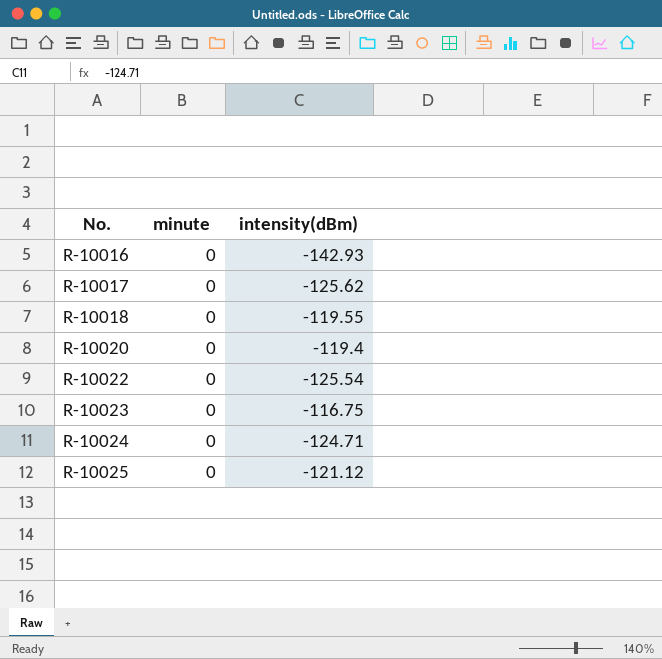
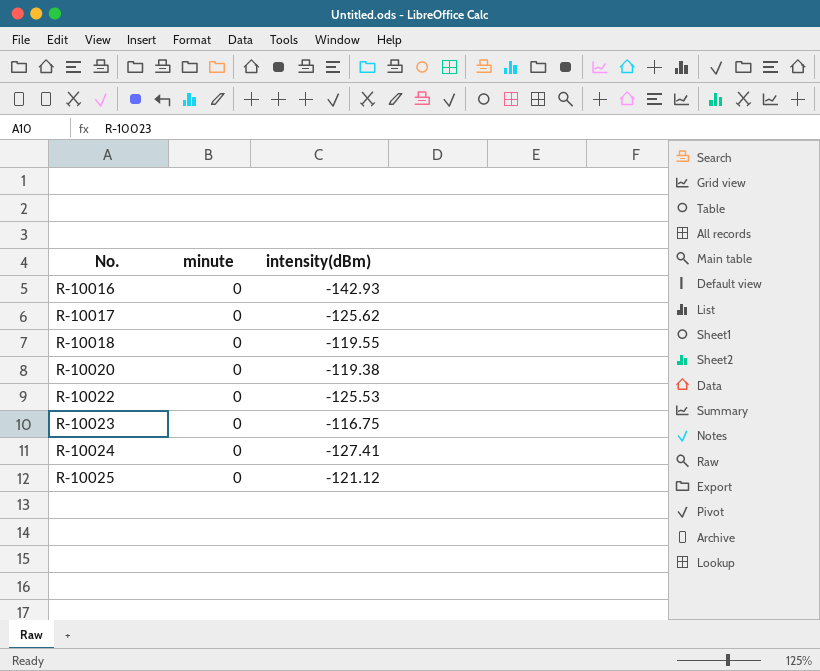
R-10020 | intensity(dBm): -119.4 -> -119.38
R-10022 | intensity(dBm): -125.54 -> -125.53
R-10024 | intensity(dBm): -124.71 -> -127.41

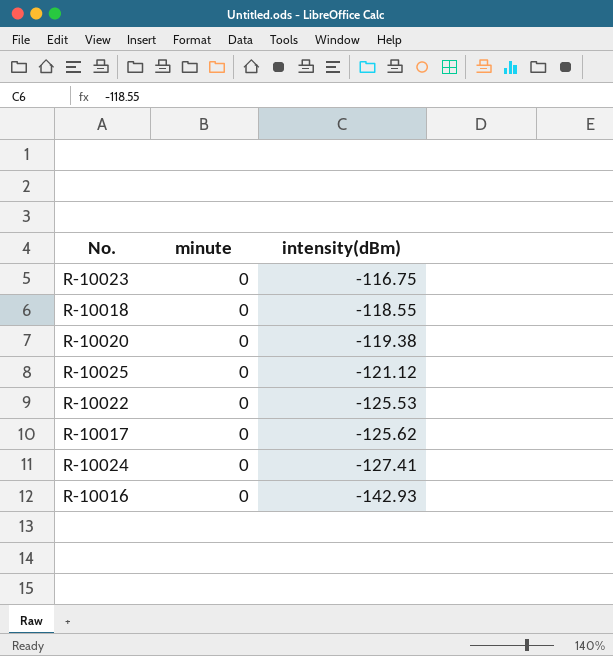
row order: No. ascending -> intensity(dBm) descending
R-10018 | intensity(dBm): -119.55 -> -118.55

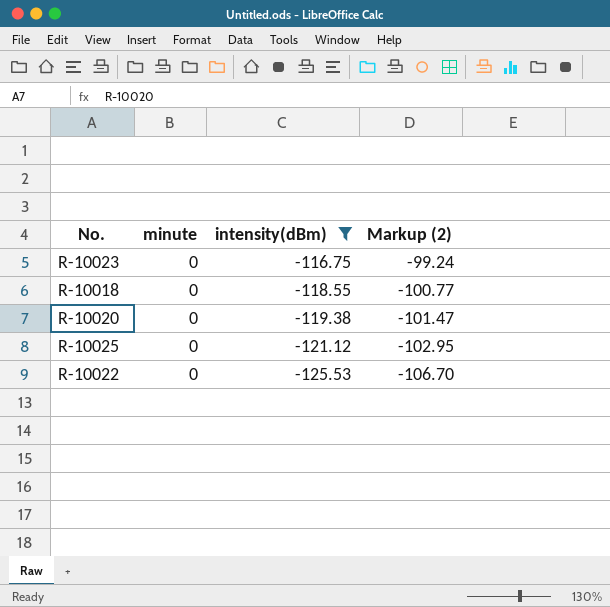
filter: none -> intensity(dBm) >= -125.53
column Markup (2) | formula: none -> [intensity(dBm)] * 0.85

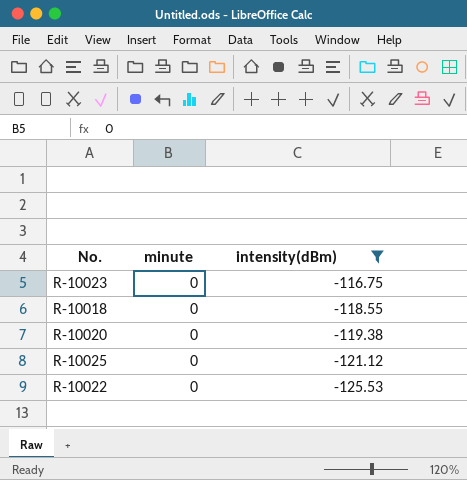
column Markup (2) | formula: [intensity(dBm)] * 0.85 -> none

